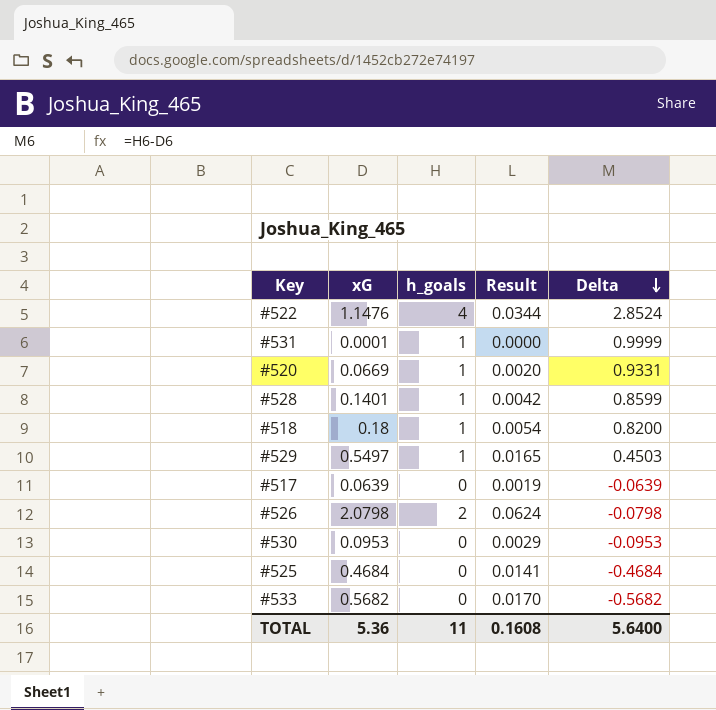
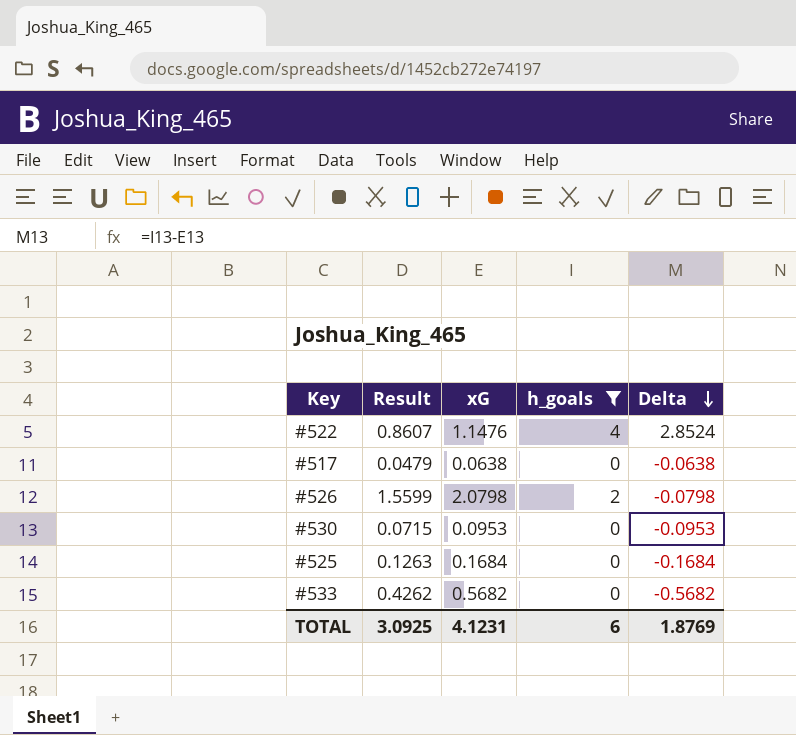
filter: none -> h_goals != 1
column Result | formula: [xG] * 0.03 -> [xG] * 0.75
column Result | position: 4 -> 2
#517 | xG: 0.0639 -> 0.0638
#517 | Delta: -0.0639 -> -0.0638
#525 | xG: 0.4684 -> 0.1684
#525 | Delta: -0.4684 -> -0.1684
TOTAL | Result: 0.1608 -> 3.0925
TOTAL | xG: 5.36 -> 4.1231
TOTAL | h_goals: 11 -> 6
TOTAL | Delta: 5.6400 -> 1.8769

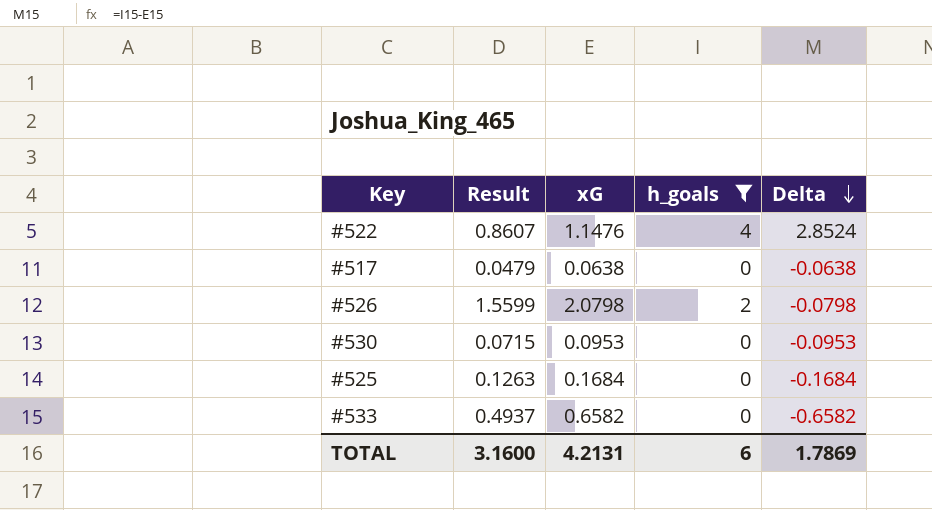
#533 | Result: 0.4262 -> 0.4937
#533 | xG: 0.5682 -> 0.6582
#533 | Delta: -0.5682 -> -0.6582
TOTAL | Result: 3.0925 -> 3.1600
TOTAL | xG: 4.1231 -> 4.2131
TOTAL | Delta: 1.8769 -> 1.7869

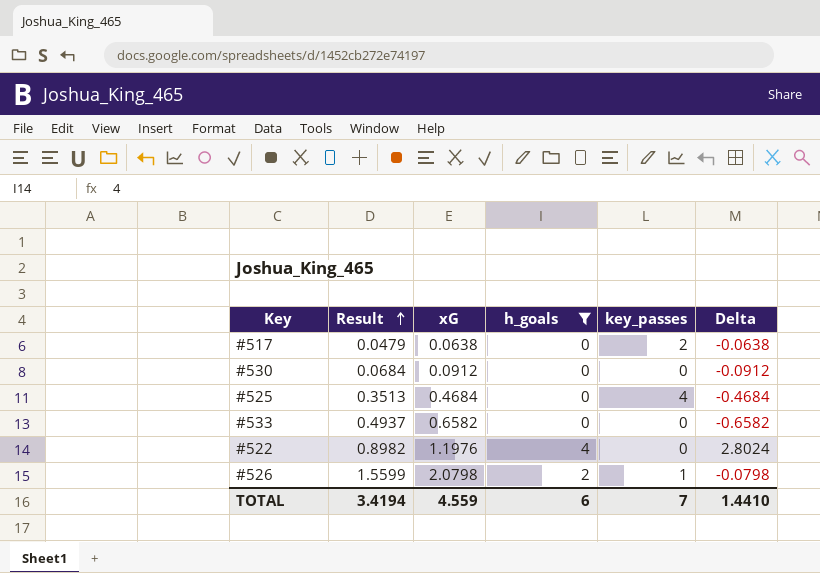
row order: Delta descending -> Result ascending
column key_passes | position: none -> 5
#530 | Result: 0.0715 -> 0.0684
#530 | xG: 0.0953 -> 0.0912
#530 | Delta: -0.0953 -> -0.0912
#525 | Result: 0.1263 -> 0.3513
#525 | xG: 0.1684 -> 0.4684
#525 | Delta: -0.1684 -> -0.4684
#522 | Result: 0.8607 -> 0.8982
#522 | xG: 1.1476 -> 1.1976
#522 | Delta: 2.8524 -> 2.8024
TOTAL | Result: 3.1600 -> 3.4194
TOTAL | xG: 4.2131 -> 4.559
TOTAL | Delta: 1.7869 -> 1.4410

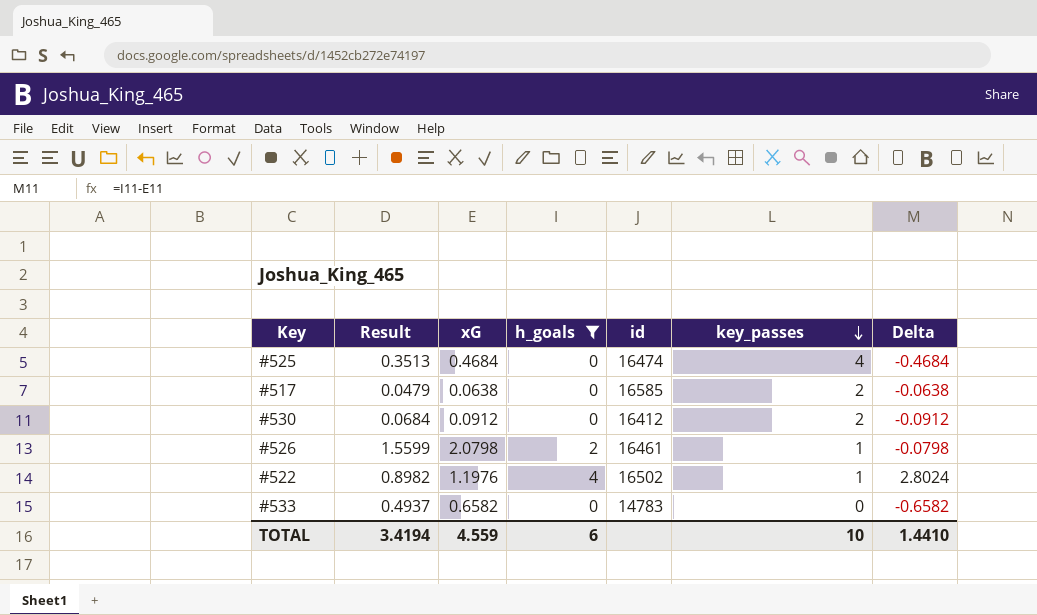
row order: Result ascending -> key_passes descending
column id | position: none -> 5
#530 | key_passes: 0 -> 2
#522 | key_passes: 0 -> 1
TOTAL | key_passes: 7 -> 10

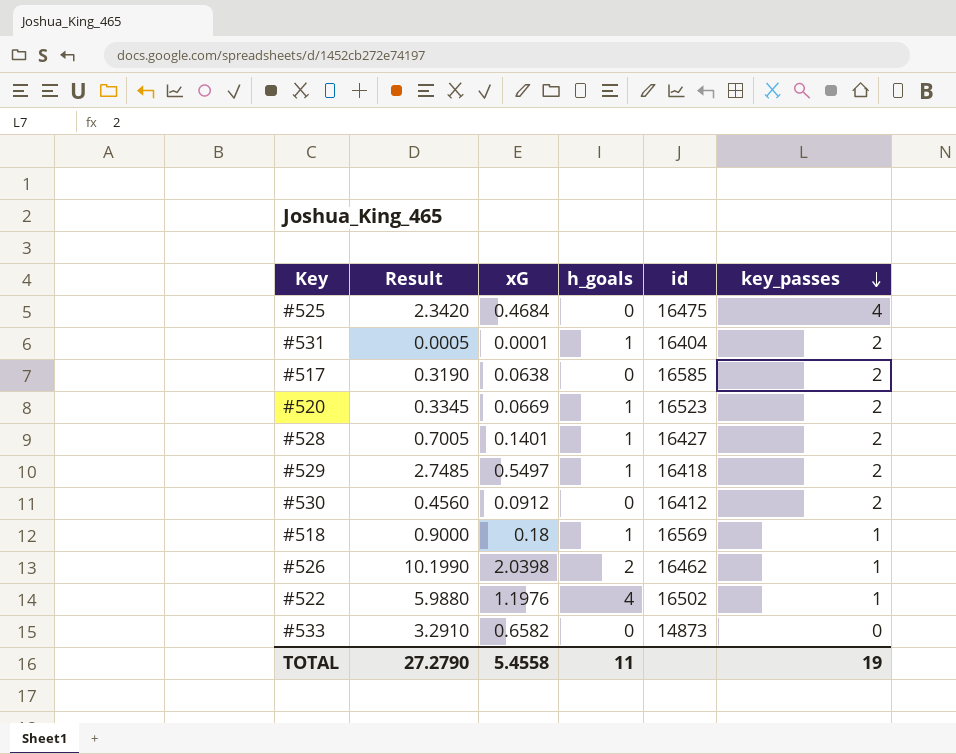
filter: h_goals != 1 -> none
column Delta | formula: [h_goals] - [xG] -> none
column Result | formula: [xG] * 0.75 -> [xG] * 5
#525 | id: 16474 -> 16475
#526 | xG: 2.0798 -> 2.0398
#526 | id: 16461 -> 16462
#533 | id: 14783 -> 14873
TOTAL | Result: 3.4194 -> 27.2790
TOTAL | xG: 4.559 -> 5.4558
TOTAL | h_goals: 6 -> 11
TOTAL | key_passes: 10 -> 19

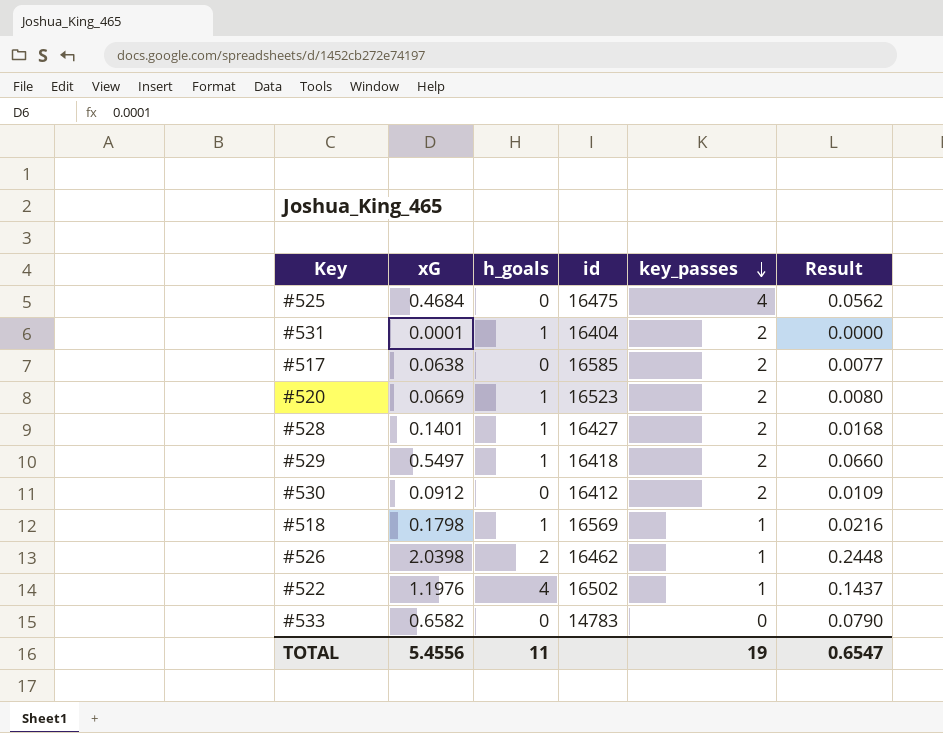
column Result | formula: [xG] * 5 -> [xG] * 0.12
column Result | position: 2 -> 6
#518 | xG: 0.18 -> 0.1798
#533 | id: 14873 -> 14783
TOTAL | xG: 5.4558 -> 5.4556
TOTAL | Result: 27.2790 -> 0.6547

